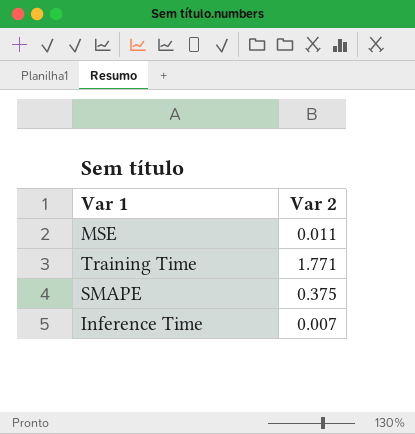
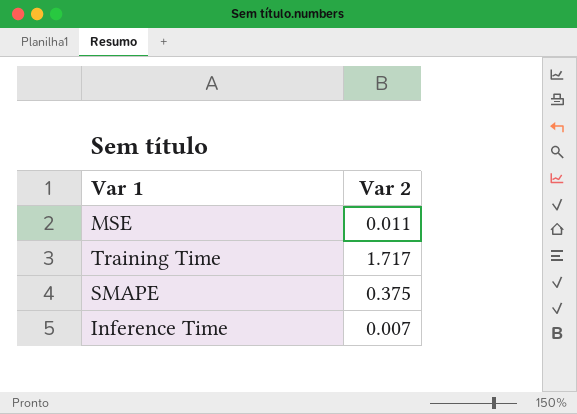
Training Time | Var 2: 1.771 -> 1.717

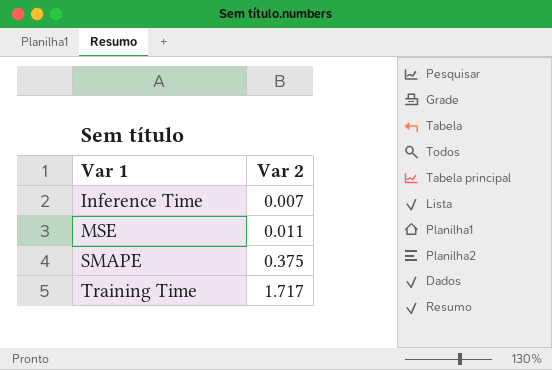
row order: none -> Var 1 ascending

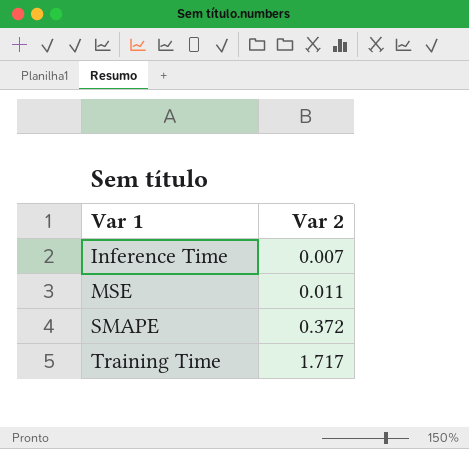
SMAPE | Var 2: 0.375 -> 0.372

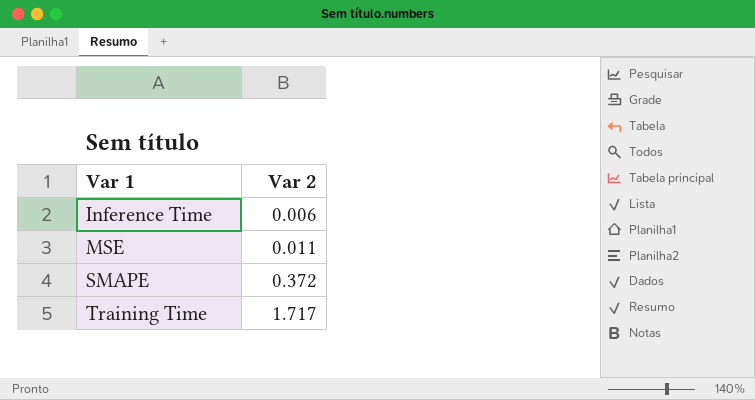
Inference Time | Var 2: 0.007 -> 0.006

